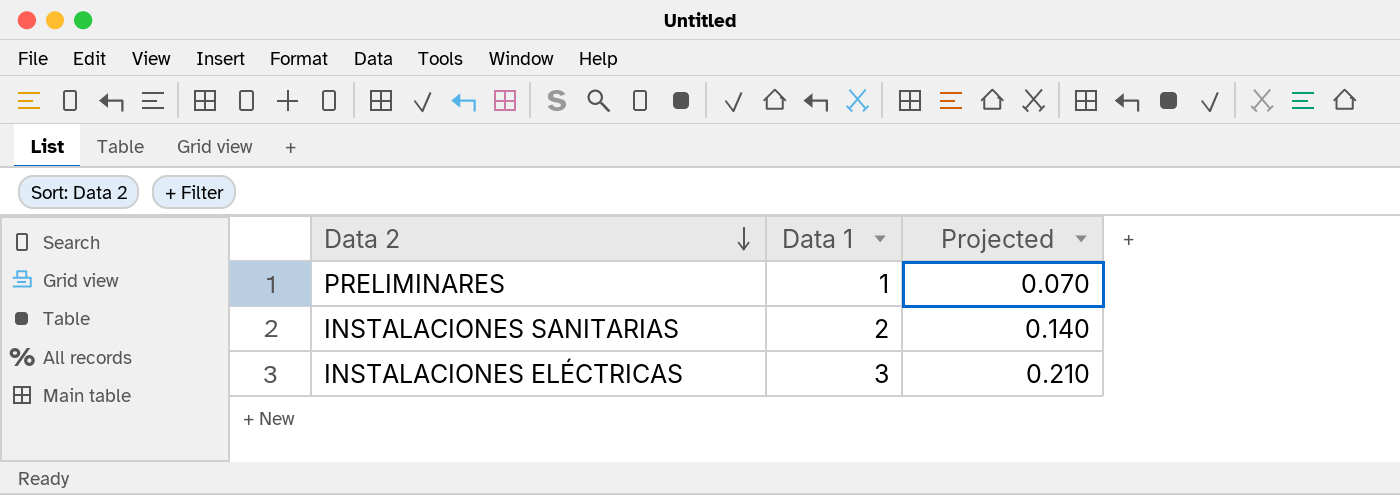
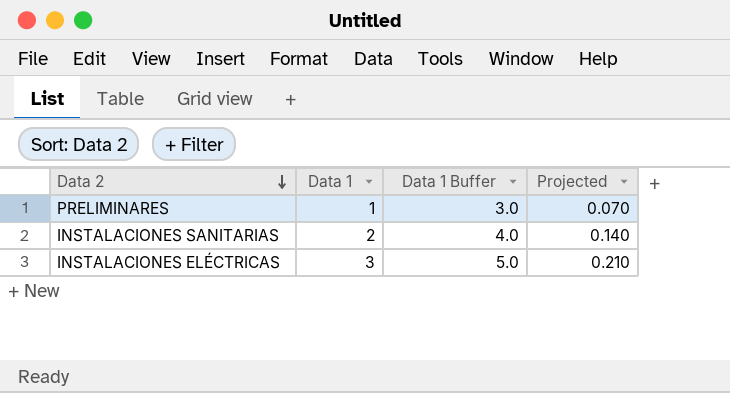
column Data 1 Buffer | formula: none -> [Data 1] + 2

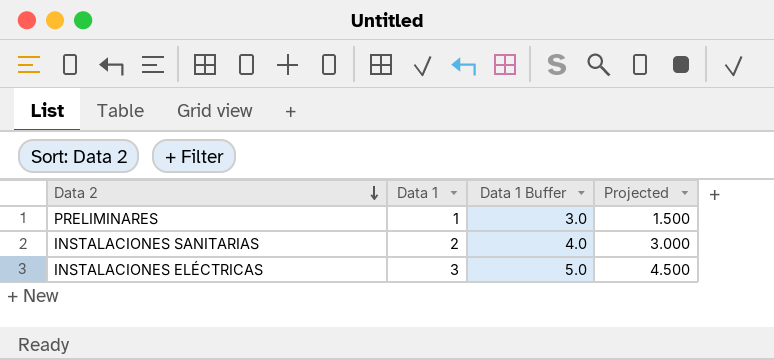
column Projected | formula: [Data 1] * 0.07 -> [Data 1] * 1.5

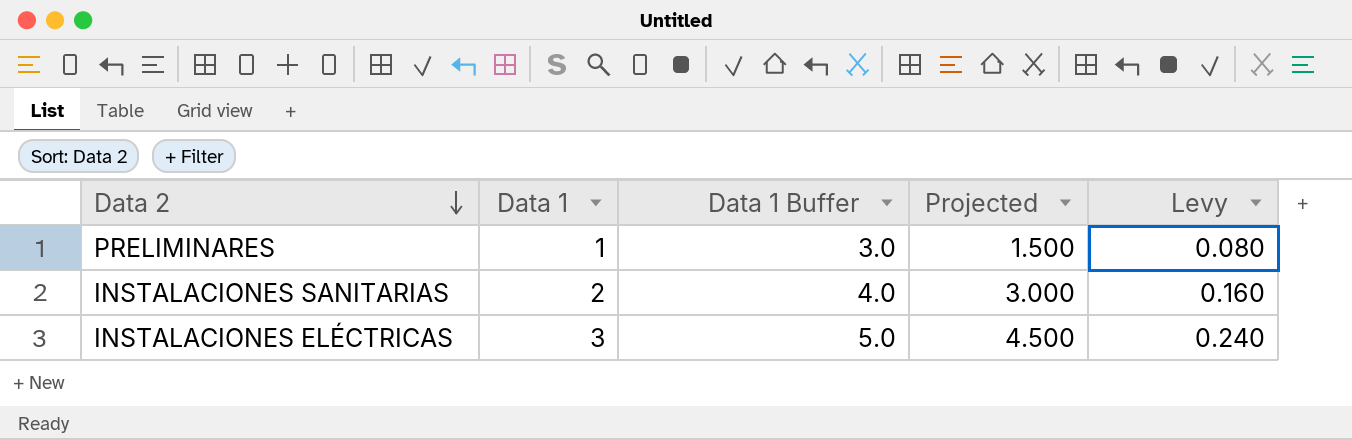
column Levy | formula: none -> [Data 1] * 0.08

